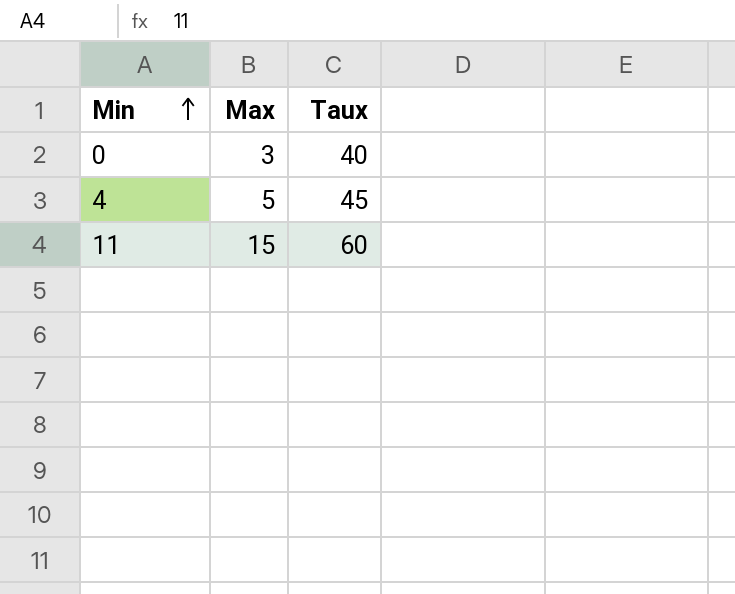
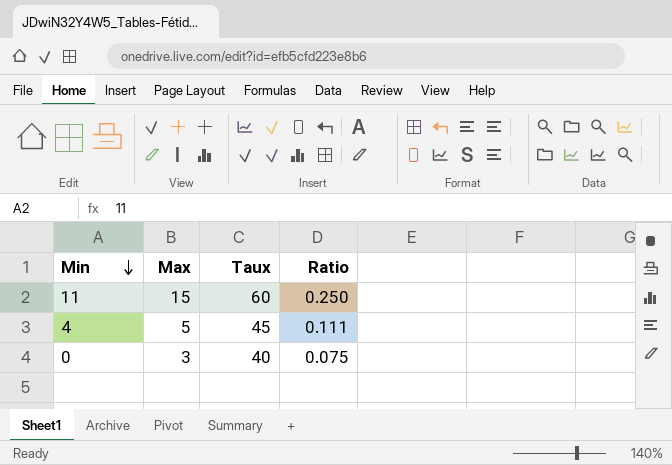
row order: Min ascending -> Min descending
column Ratio | formula: none -> [Max] / [Taux]

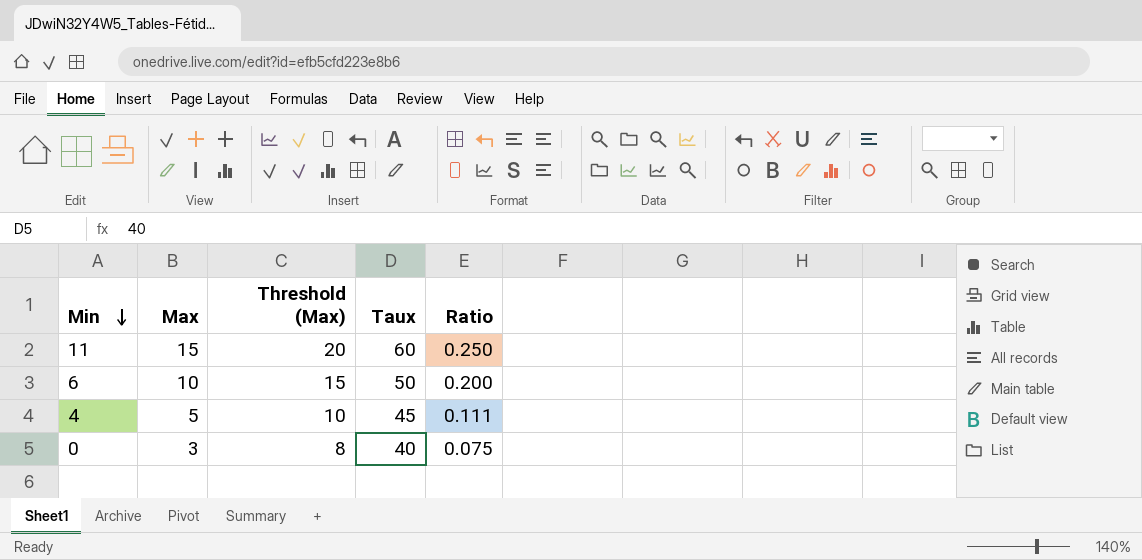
column Threshold (Max) | formula: none -> [Max] + 5
row 6: none -> 10 | 15 | 50 | 0.200

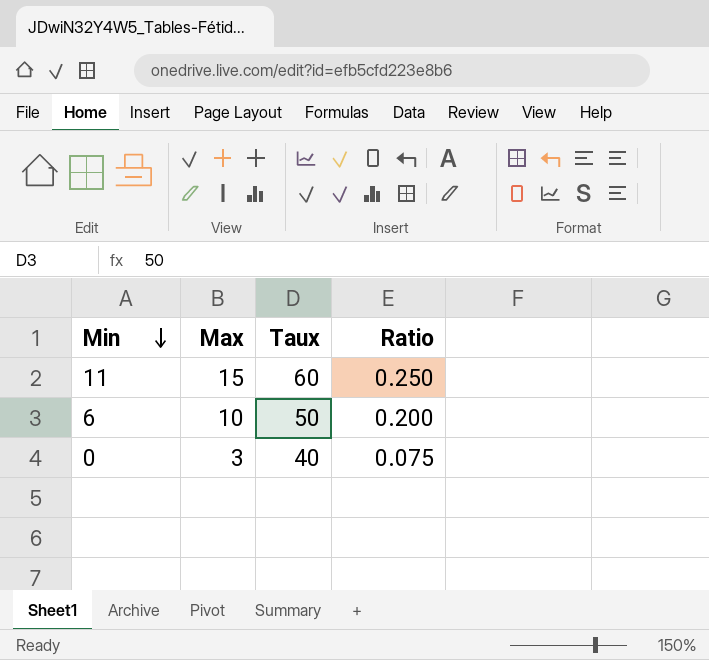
column Threshold (Max) | formula: [Max] + 5 -> none
row 4: 5 | 10 | 45 | 0.111 -> none

